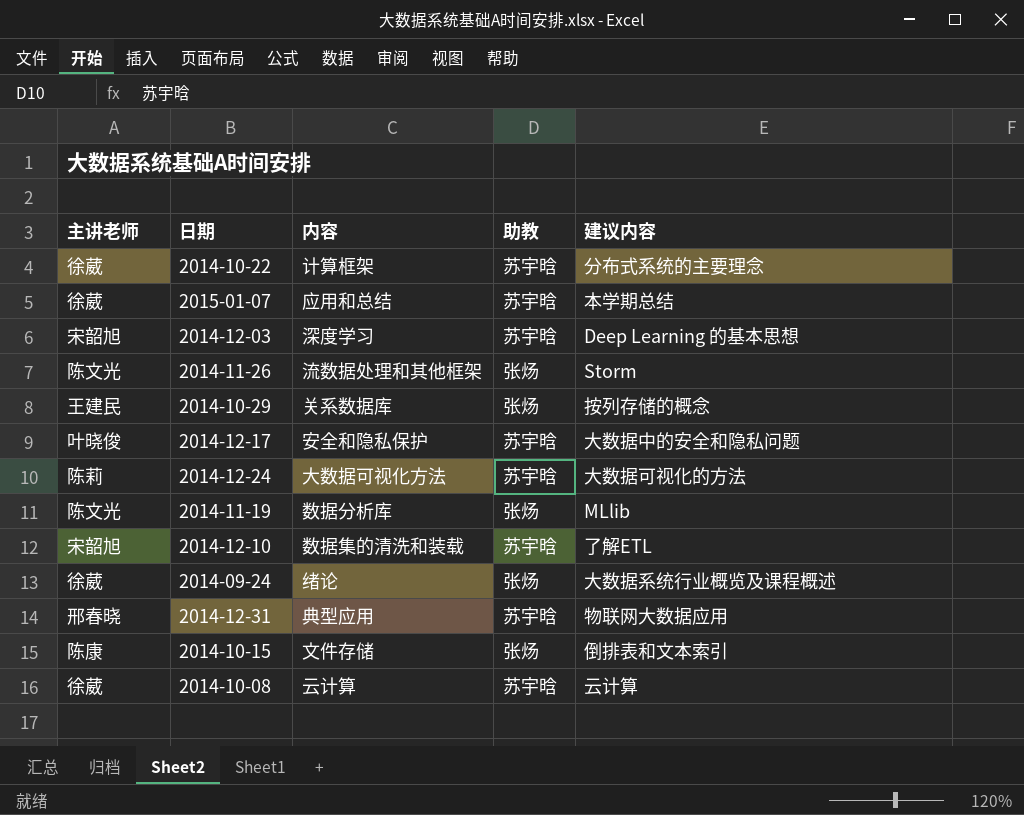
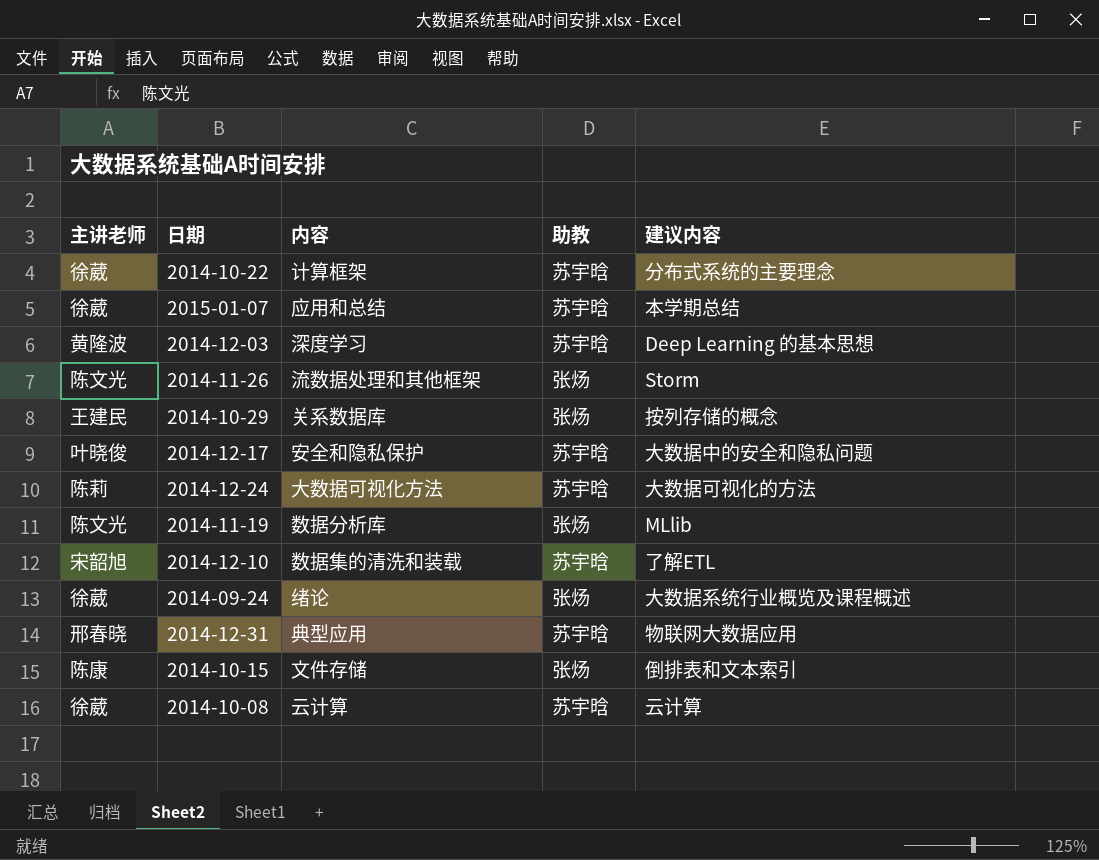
2014-12-03 | 主讲老师: 宋韶旭 -> 黄隆波

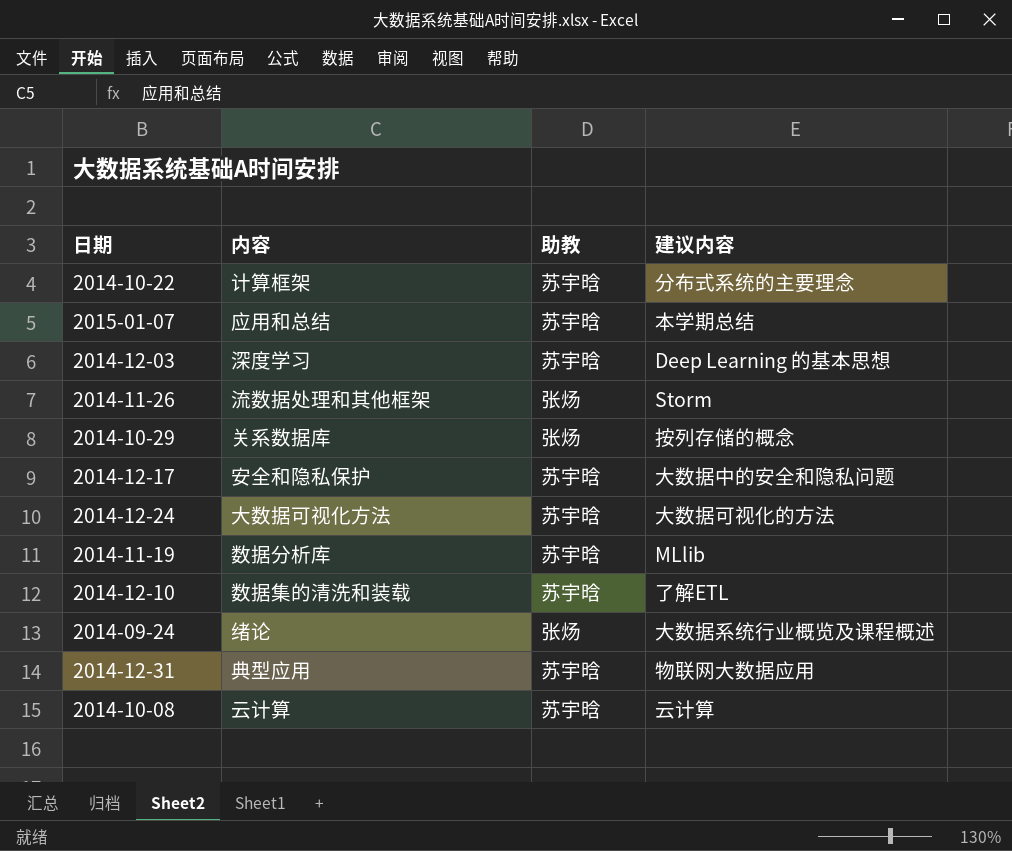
column 主讲老师 | position: 1 -> none
row 2014-10-15: 陈康 | 文件存储 | 张炀 | 倒排表和文本索引 -> none
2014-11-19 | 助教: 张炀 -> 苏宇晗

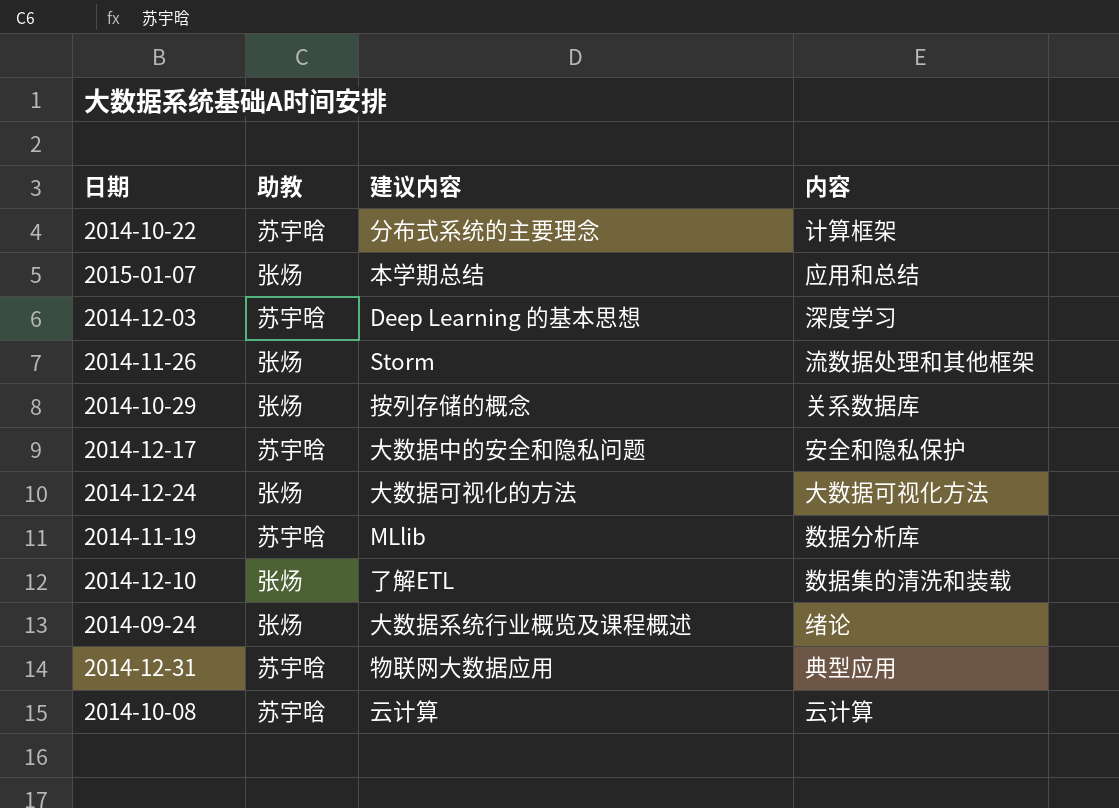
column 内容 | position: 2 -> 4
2015-01-07 | 助教: 苏宇晗 -> 张炀
2014-12-24 | 助教: 苏宇晗 -> 张炀
2014-12-10 | 助教: 苏宇晗 -> 张炀

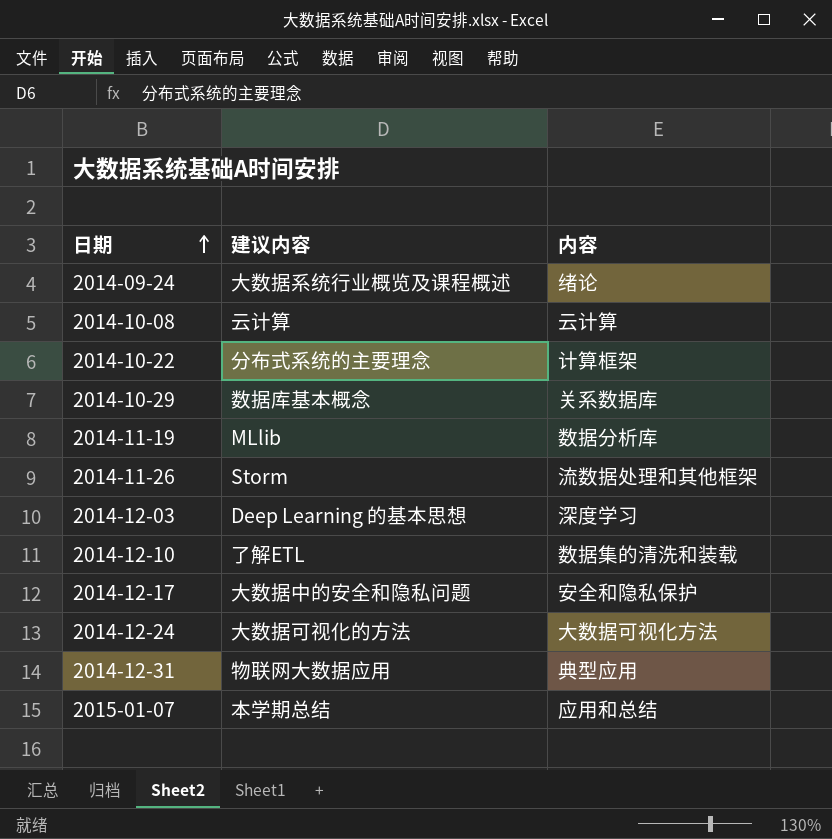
row order: none -> 日期 ascending
column 助教 | position: 2 -> none
2014-10-29 | 建议内容: 按列存储的概念 -> 数据库基本概念

